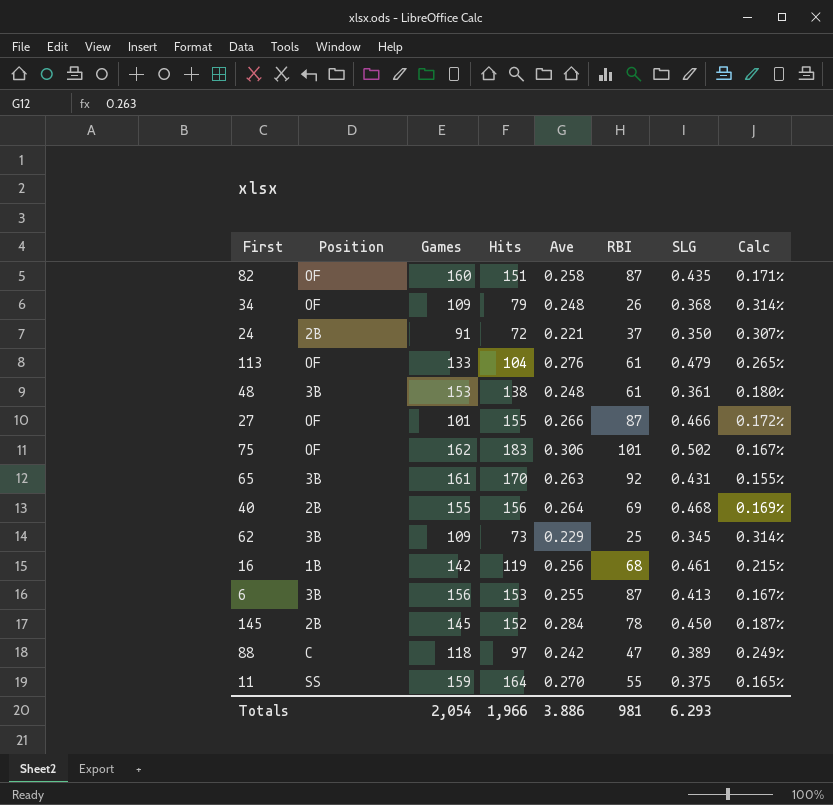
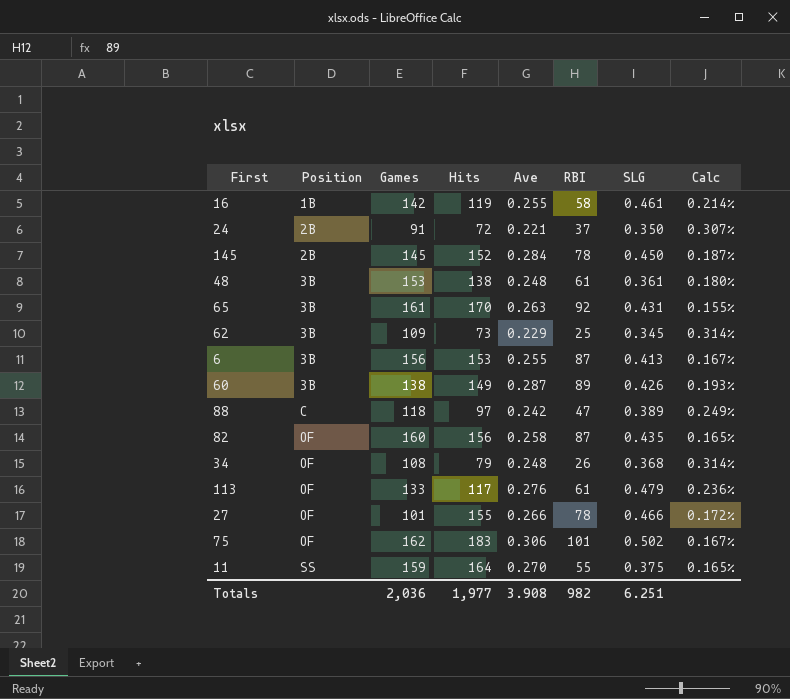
row order: none -> Position ascending
row 40: 2B | 155 | 156 | 0.264 | 69 | 0.468 | 0.169% -> none
16 | Ave: 0.256 -> 0.255
16 | RBI: 68 -> 58
16 | Calc: 0.215% -> 0.214%
row 60: none -> 3B | 138 | 149 | 0.287 | 89 | 0.426 | 0.193%
82 | Hits: 151 -> 156
82 | Calc: 0.171% -> 0.165%
34 | Games: 109 -> 108
113 | Hits: 104 -> 117
113 | Calc: 0.265% -> 0.236%
27 | RBI: 87 -> 78
Totals | Games: 2,054 -> 2,036
Totals | Hits: 1,966 -> 1,977
Totals | Ave: 3.886 -> 3.908
Totals | RBI: 981 -> 982
Totals | SLG: 6.293 -> 6.251

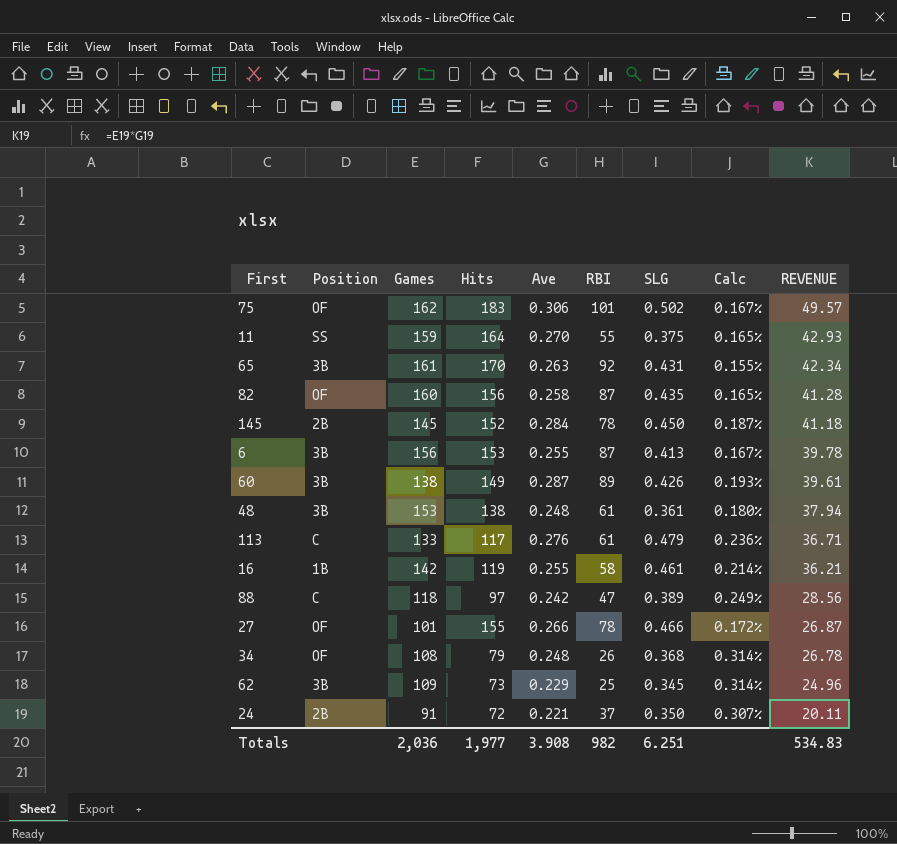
row order: Position ascending -> REVENUE descending
column REVENUE | formula: none -> [Games] * [Ave]
113 | Position: OF -> C

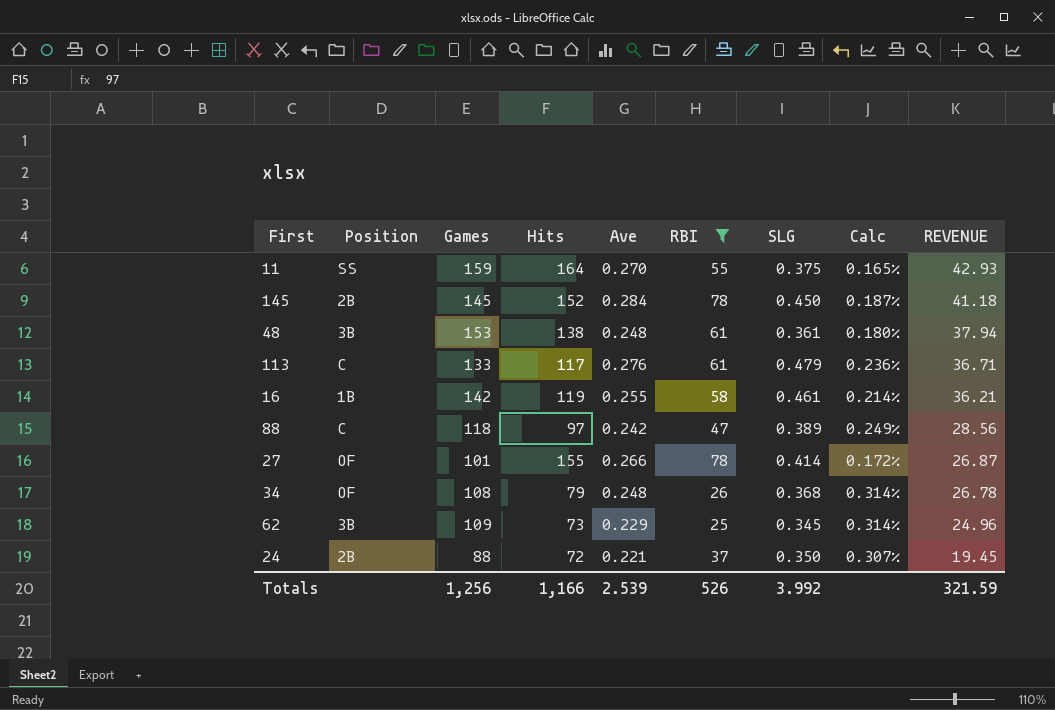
filter: none -> RBI <= 78
27 | SLG: 0.466 -> 0.414
24 | Games: 91 -> 88
24 | REVENUE: 20.11 -> 19.45
Totals | Games: 2,036 -> 1,256
Totals | Hits: 1,977 -> 1,166
Totals | Ave: 3.908 -> 2.539
Totals | RBI: 982 -> 526
Totals | SLG: 6.251 -> 3.992
Totals | REVENUE: 534.83 -> 321.59

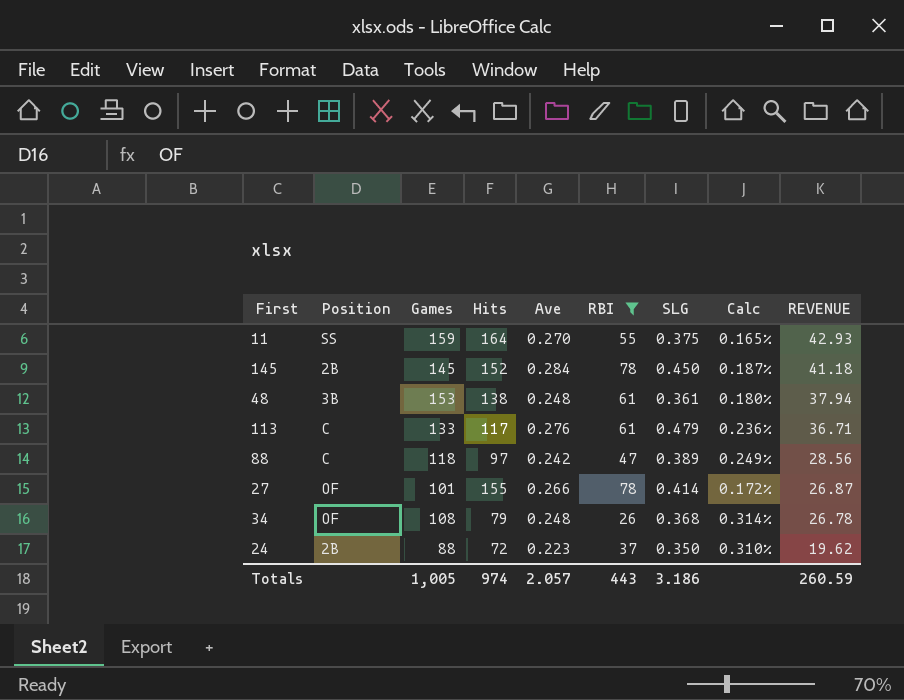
row 16: 1B | 142 | 119 | 0.255 | 58 | 0.461 | 0.214% | 36.21 -> none
row 62: 3B | 109 | 73 | 0.229 | 25 | 0.345 | 0.314% | 24.96 -> none
24 | Ave: 0.221 -> 0.223
24 | Calc: 0.307% -> 0.310%
24 | REVENUE: 19.45 -> 19.62
Totals | Games: 1,256 -> 1,005
Totals | Hits: 1,166 -> 974
Totals | Ave: 2.539 -> 2.057
Totals | RBI: 526 -> 443
Totals | SLG: 3.992 -> 3.186
Totals | REVENUE: 321.59 -> 260.59

